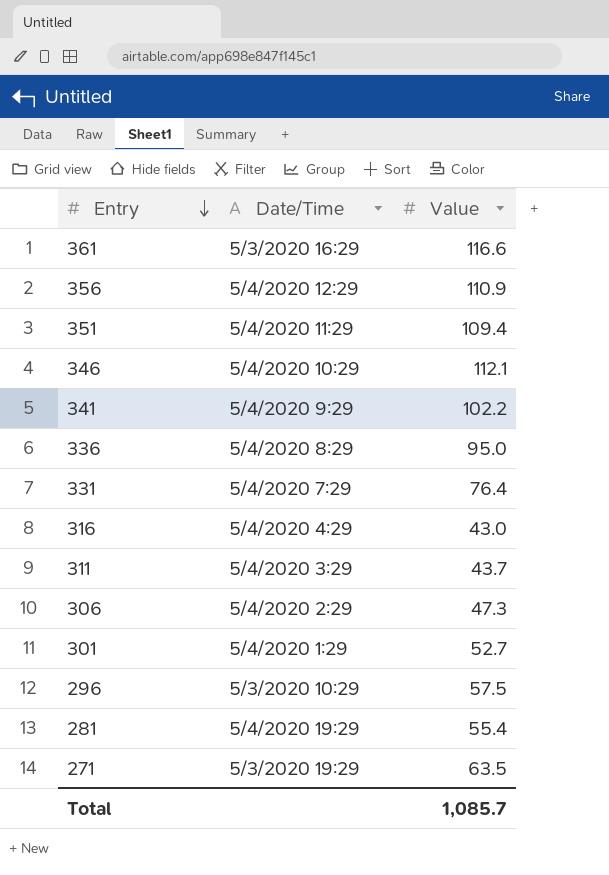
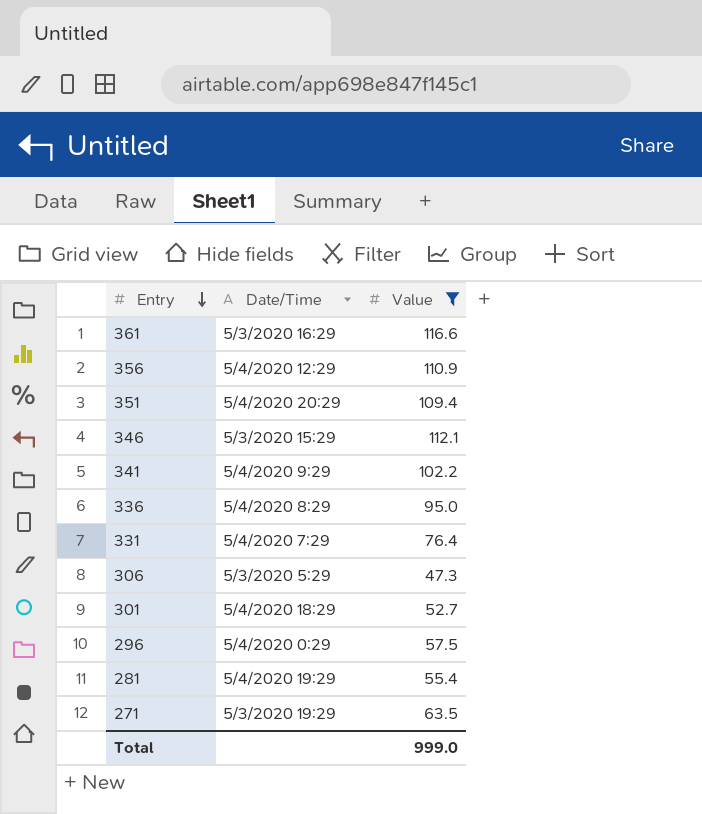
filter: none -> Value >= 47.3
351 | Date/Time: 5/4/2020 11:29 -> 5/4/2020 20:29
346 | Date/Time: 5/4/2020 10:29 -> 5/3/2020 15:29
306 | Date/Time: 5/4/2020 2:29 -> 5/3/2020 5:29
301 | Date/Time: 5/4/2020 1:29 -> 5/4/2020 18:29
296 | Date/Time: 5/3/2020 10:29 -> 5/4/2020 0:29
Total | Value: 1,085.7 -> 999.0

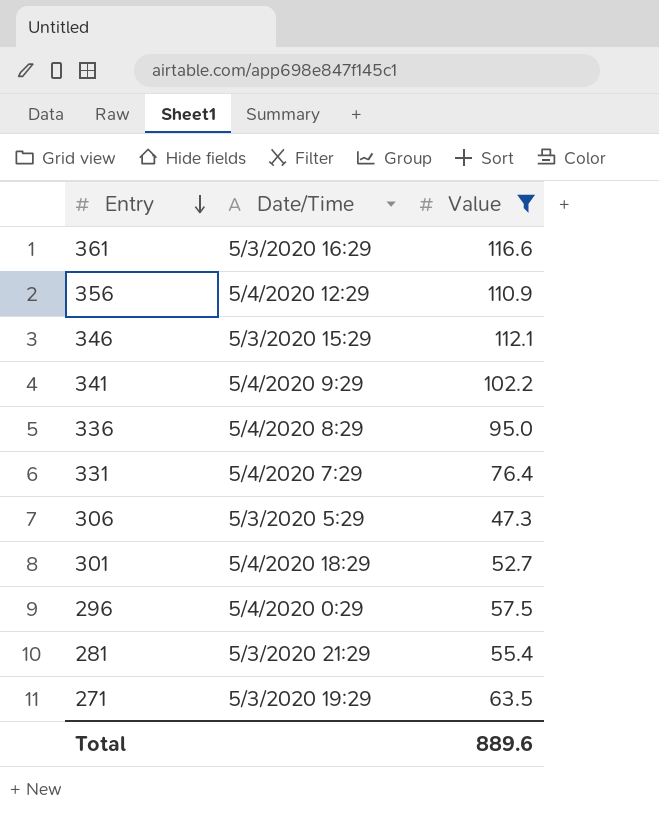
row 351: 5/4/2020 20:29 | 109.4 -> none
281 | Date/Time: 5/4/2020 19:29 -> 5/3/2020 21:29
Total | Value: 999.0 -> 889.6

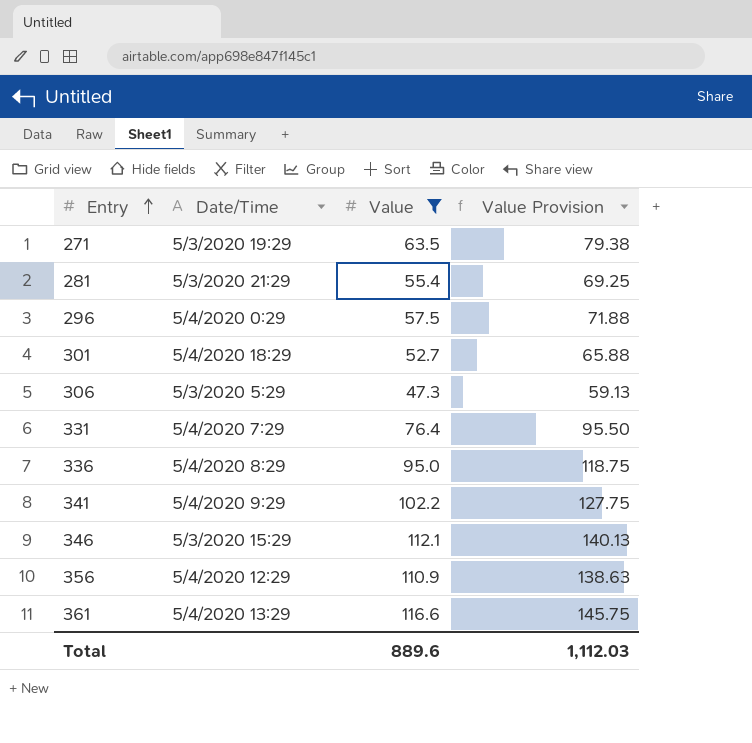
row order: Entry descending -> Entry ascending
column Value Provision | formula: none -> [Value] * 1.25
361 | Date/Time: 5/3/2020 16:29 -> 5/4/2020 13:29

